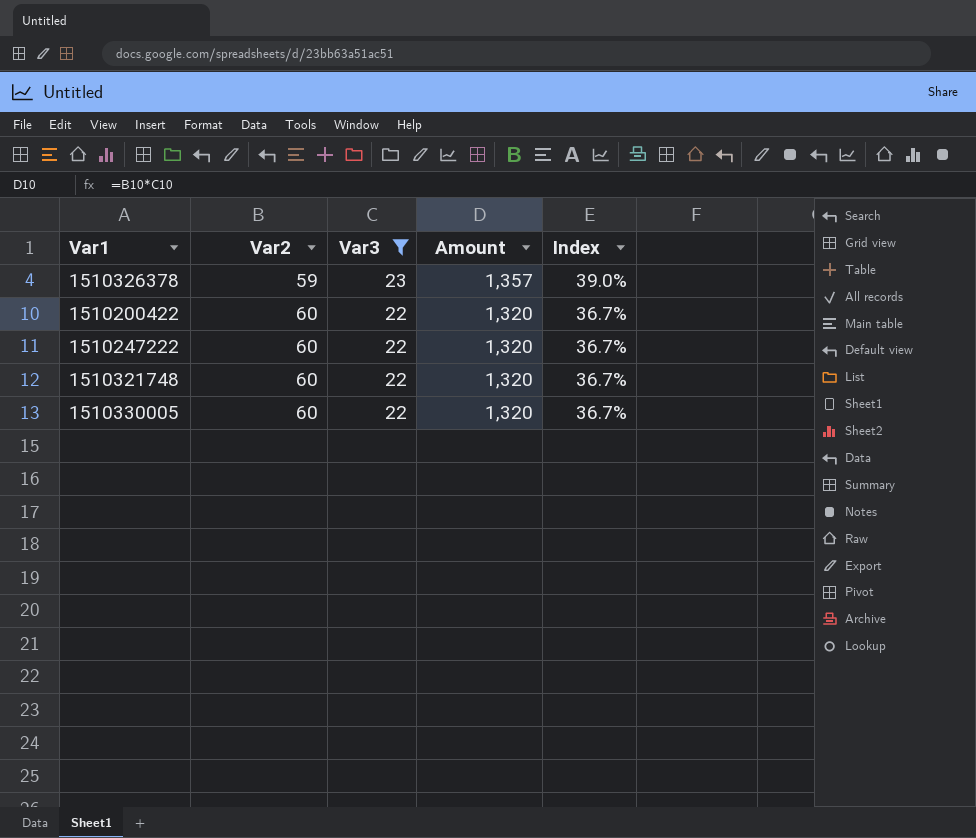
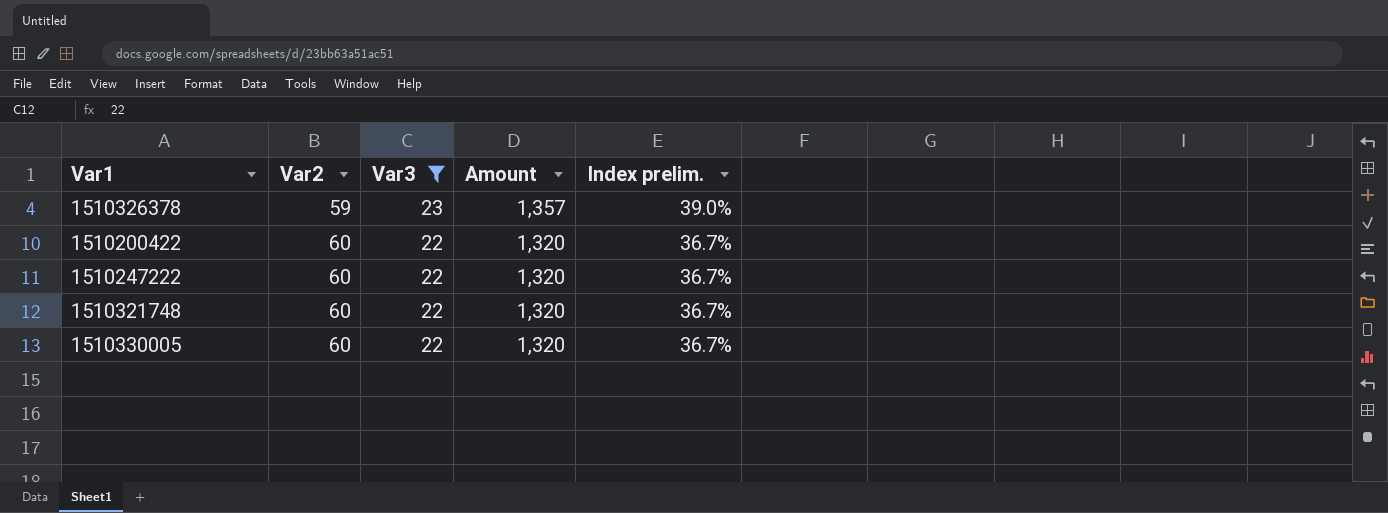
column name: Index -> Index prelim.

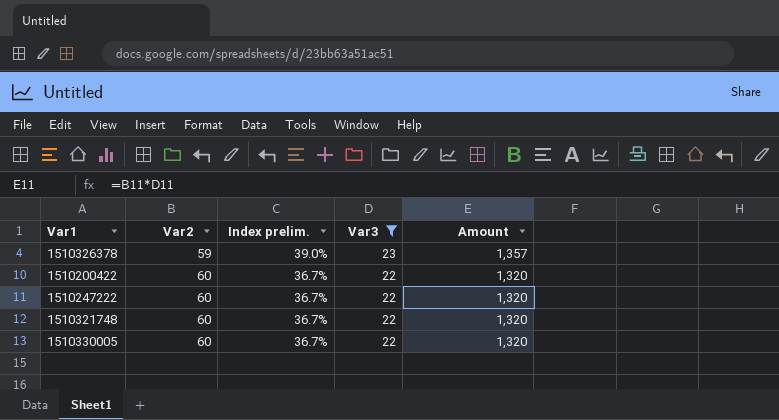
column Index prelim. | position: 5 -> 3

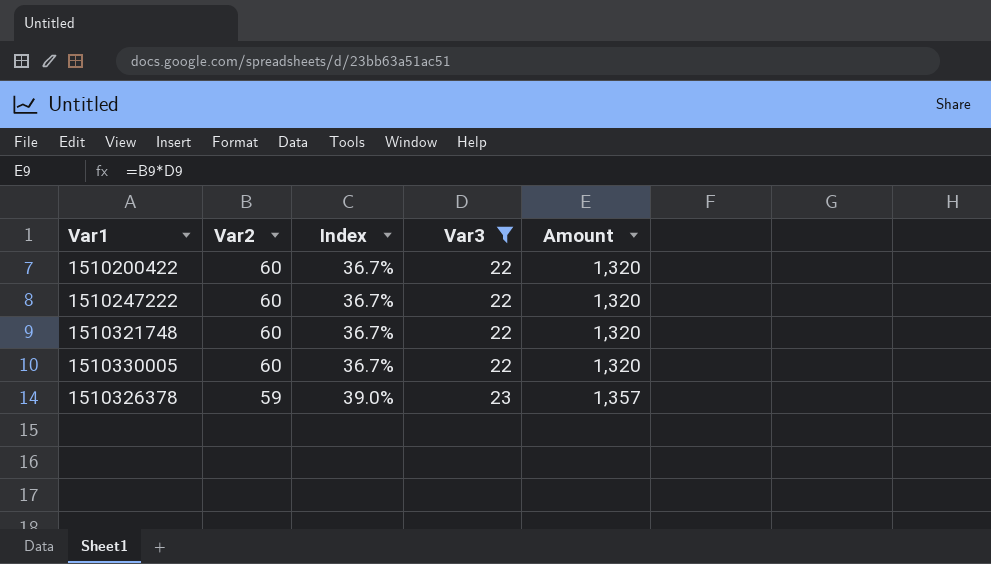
row order: Var2 ascending -> Var2 descending
column name: Index prelim. -> Index

